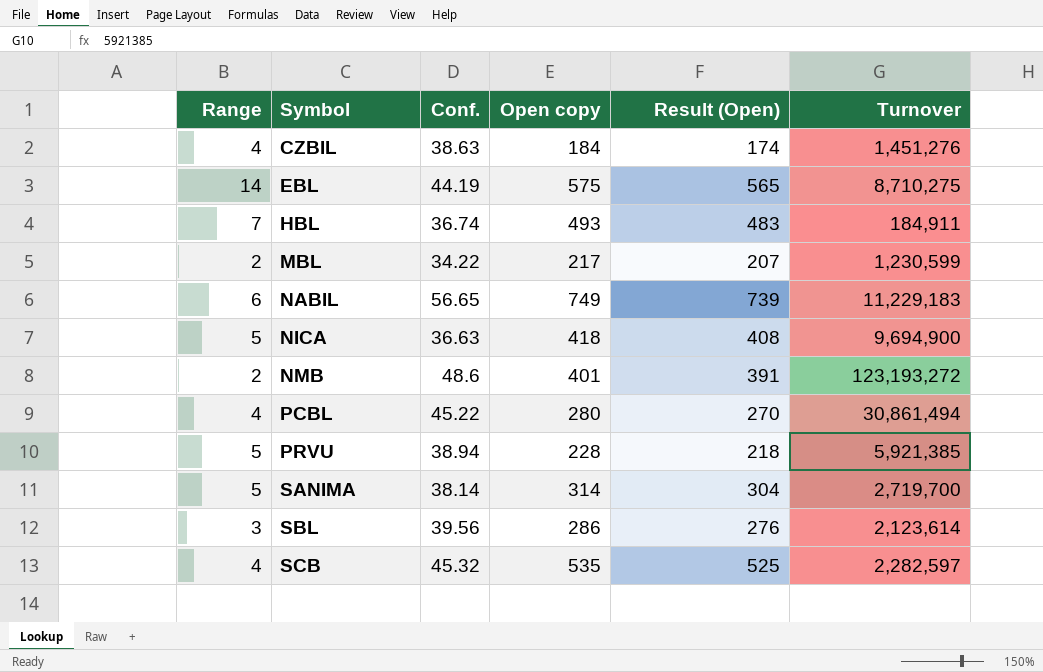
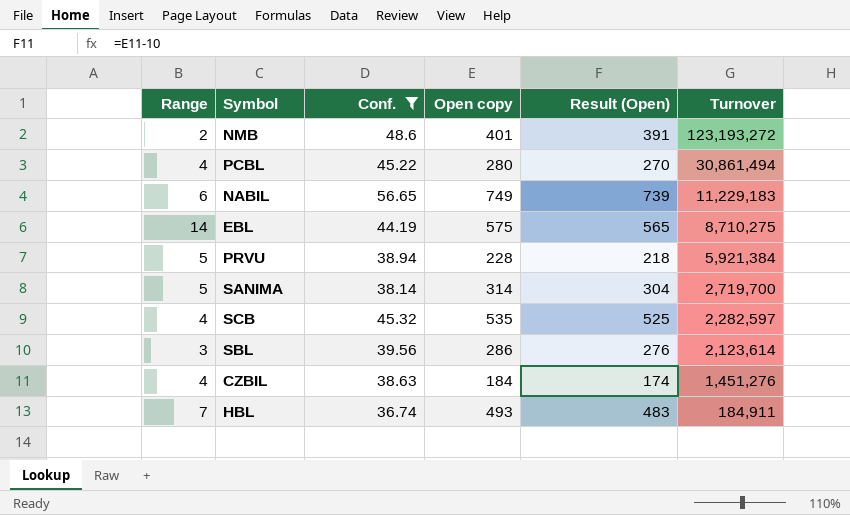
filter: none -> Conf. >= 36.74
row order: Symbol ascending -> Turnover descending
PRVU | Turnover: 5,921,385 -> 5,921,384

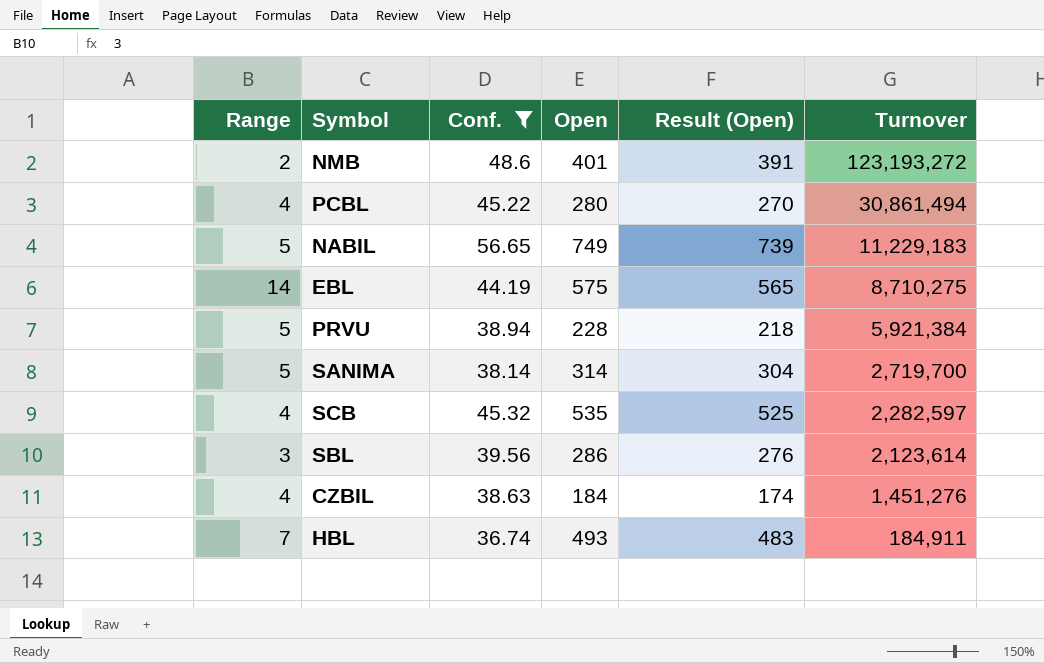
column name: Open copy -> Open
NABIL | Range: 6 -> 5

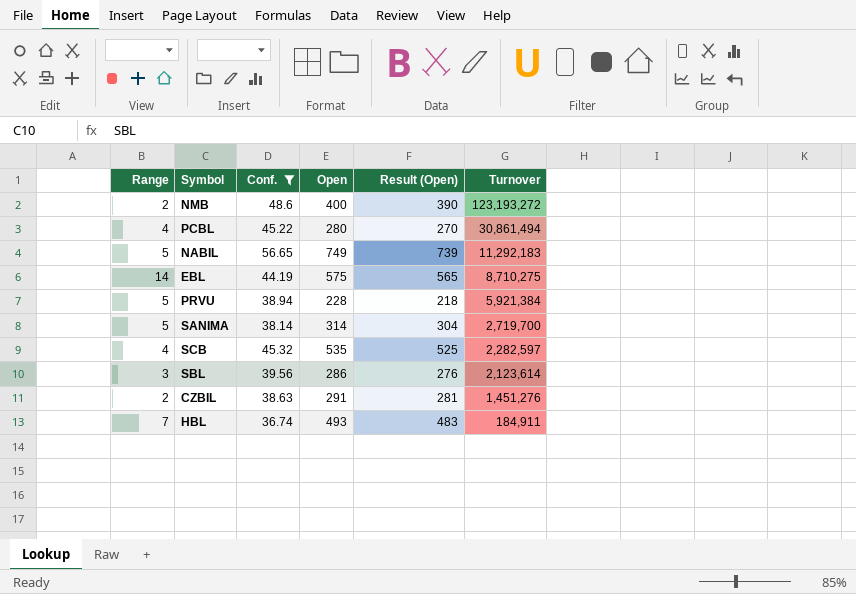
NMB | Open: 401 -> 400
NMB | Result (Open): 391 -> 390
NABIL | Turnover: 11,229,183 -> 11,292,183
CZBIL | Range: 4 -> 2
CZBIL | Open: 184 -> 291
CZBIL | Result (Open): 174 -> 281

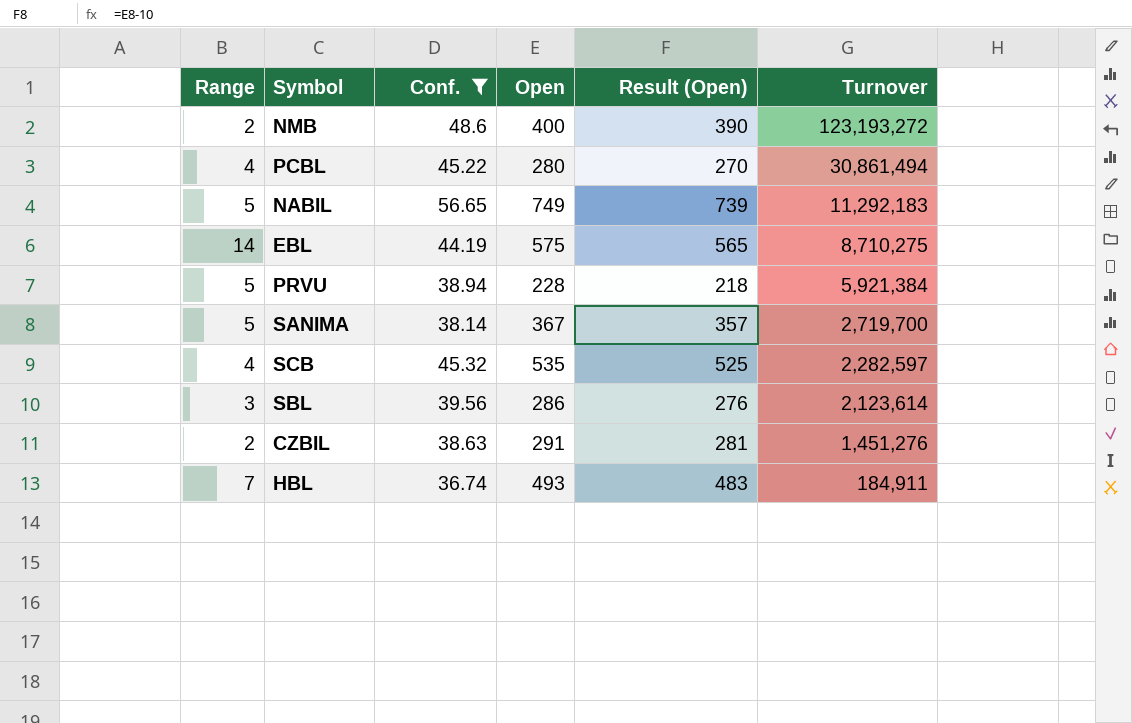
SANIMA | Open: 314 -> 367
SANIMA | Result (Open): 304 -> 357

